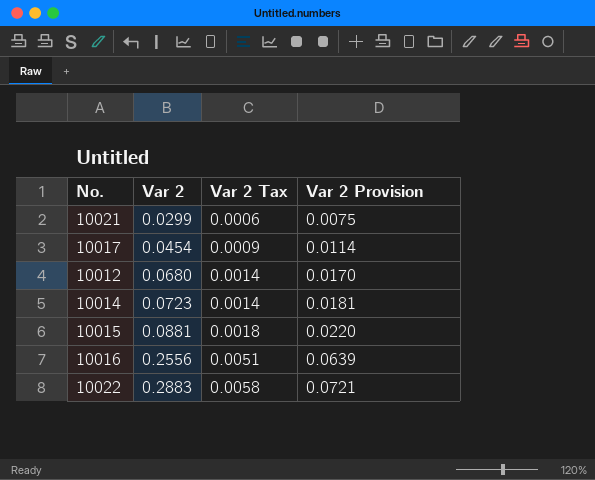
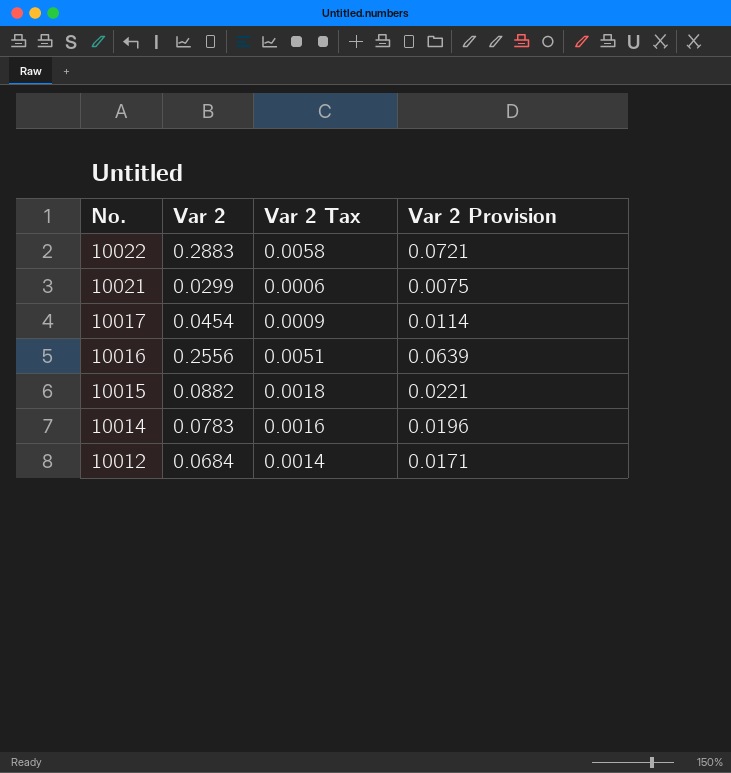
row order: Var 2 ascending -> No. descending
10015 | Var 2: 0.0881 -> 0.0882
10015 | Var 2 Provision: 0.0220 -> 0.0221
10014 | Var 2: 0.0723 -> 0.0783
10014 | Var 2 Tax: 0.0014 -> 0.0016
10014 | Var 2 Provision: 0.0181 -> 0.0196
10012 | Var 2: 0.0680 -> 0.0684
10012 | Var 2 Provision: 0.0170 -> 0.0171

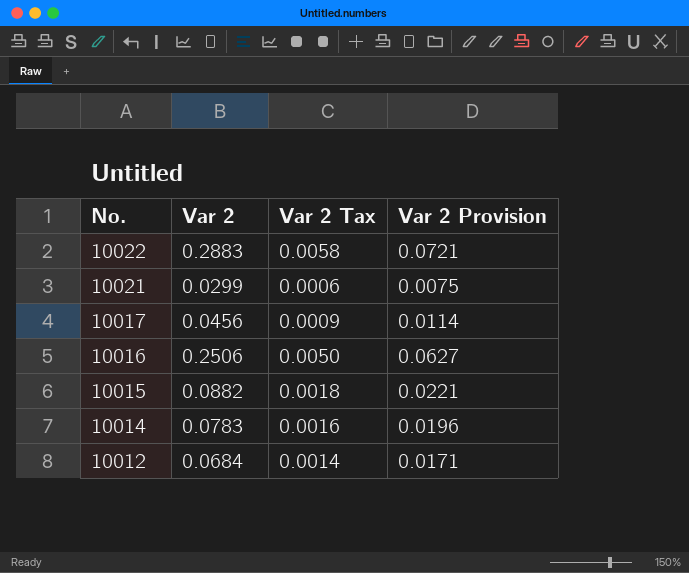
10017 | Var 2: 0.0454 -> 0.0456
10016 | Var 2: 0.2556 -> 0.2506
10016 | Var 2 Tax: 0.0051 -> 0.0050
10016 | Var 2 Provision: 0.0639 -> 0.0627

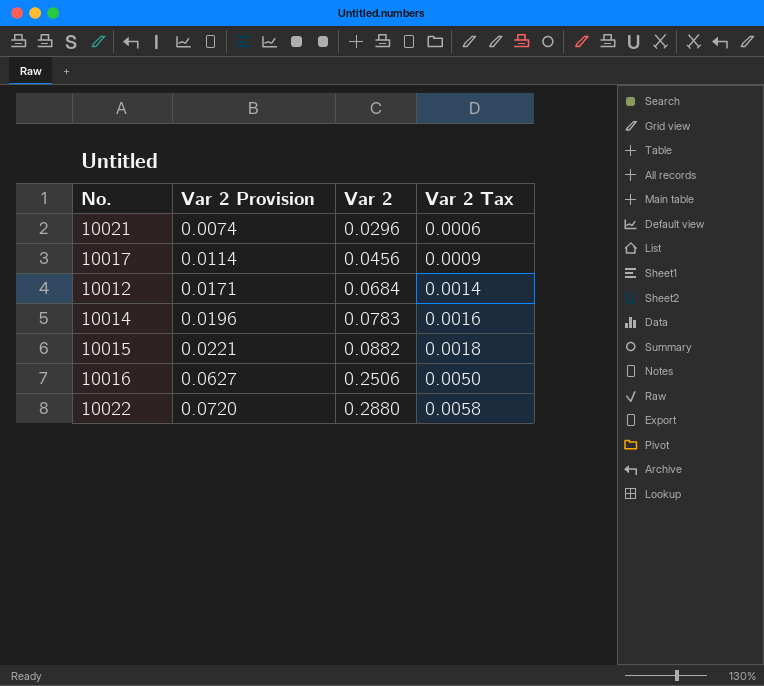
row order: No. descending -> Var 2 Provision ascending
column Var 2 Provision | position: 4 -> 2
10021 | Var 2 Provision: 0.0075 -> 0.0074
10021 | Var 2: 0.0299 -> 0.0296
10022 | Var 2 Provision: 0.0721 -> 0.0720
10022 | Var 2: 0.2883 -> 0.2880

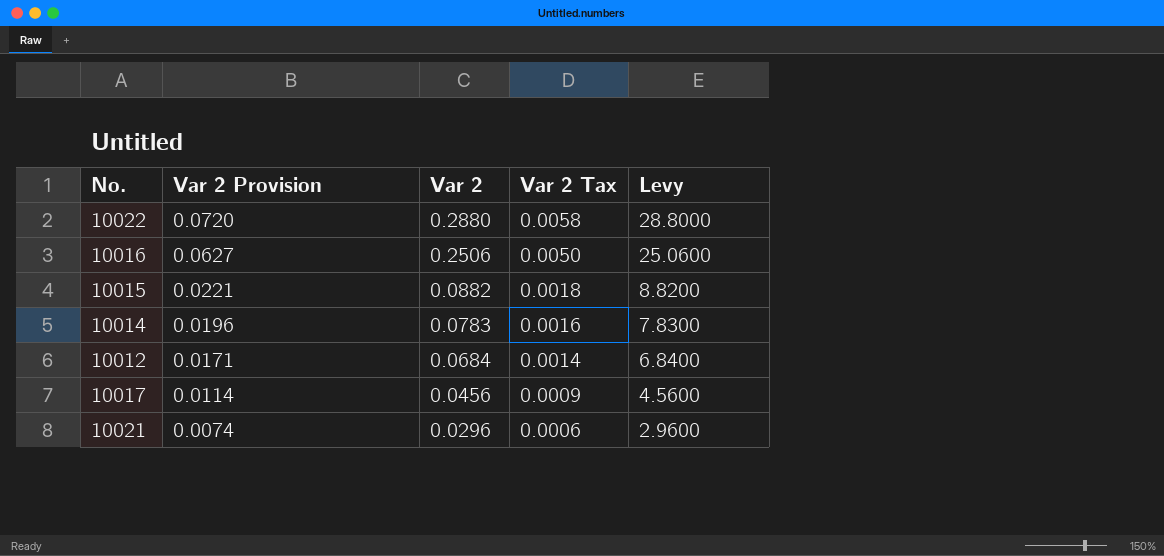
row order: Var 2 Provision ascending -> Var 2 Provision descending
column Levy | formula: none -> [Var 2] * 100

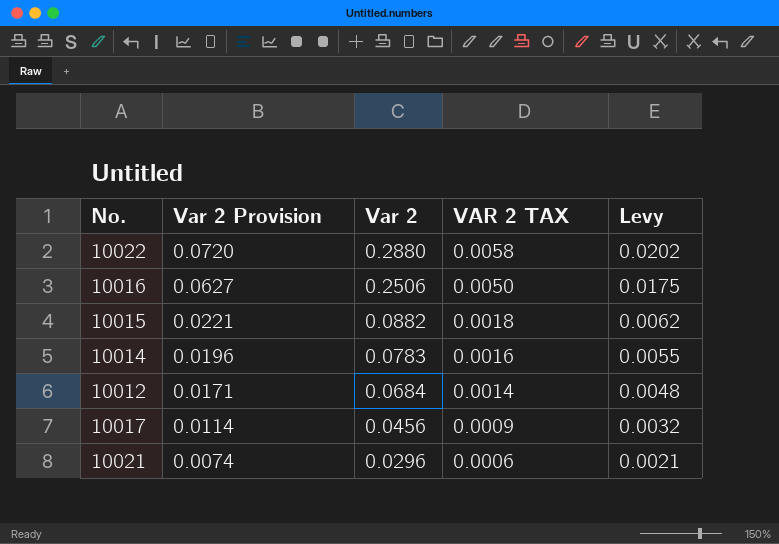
column name: Var 2 Tax -> VAR 2 TAX
column Levy | formula: [Var 2] * 100 -> [Var 2] * 0.07

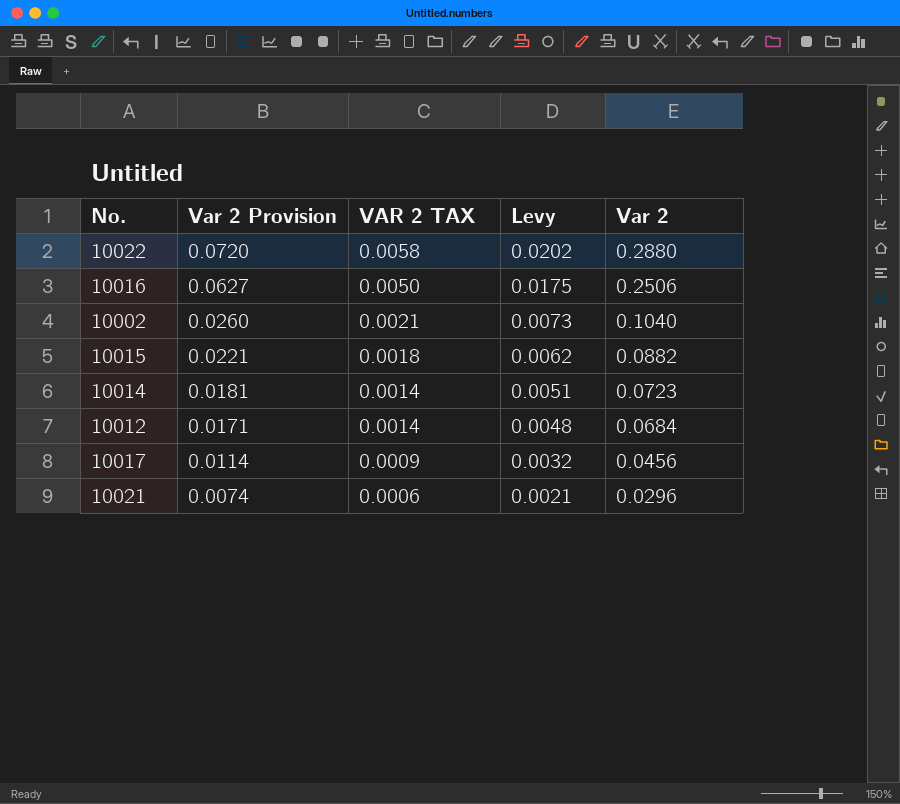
column Var 2 | position: 3 -> 5
row 10002: none -> 0.0260 | 0.0021 | 0.0073 | 0.1040
10014 | Var 2 Provision: 0.0196 -> 0.0181
10014 | VAR 2 TAX: 0.0016 -> 0.0014
10014 | Levy: 0.0055 -> 0.0051
10014 | Var 2: 0.0783 -> 0.0723

